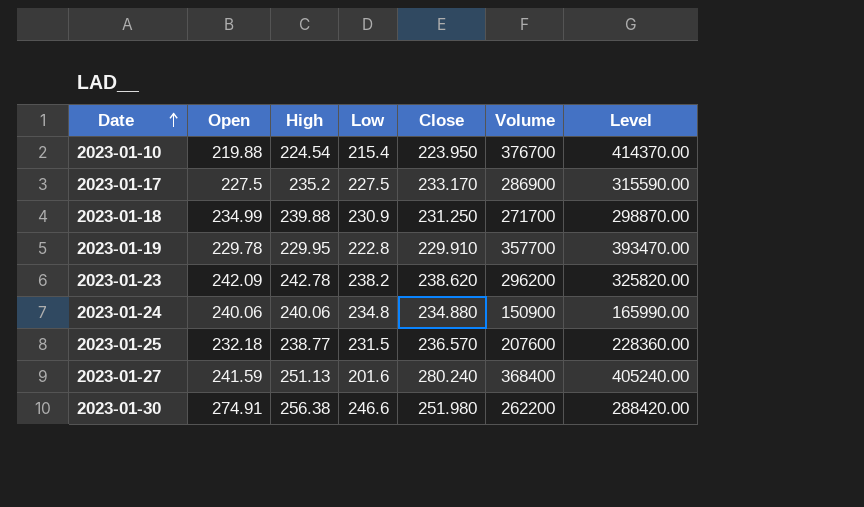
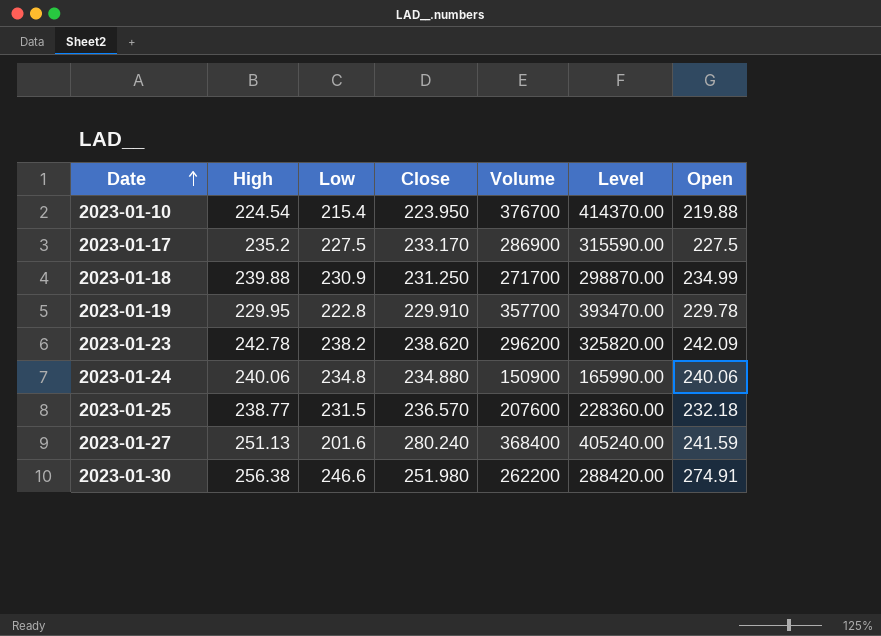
column Open | position: 2 -> 7

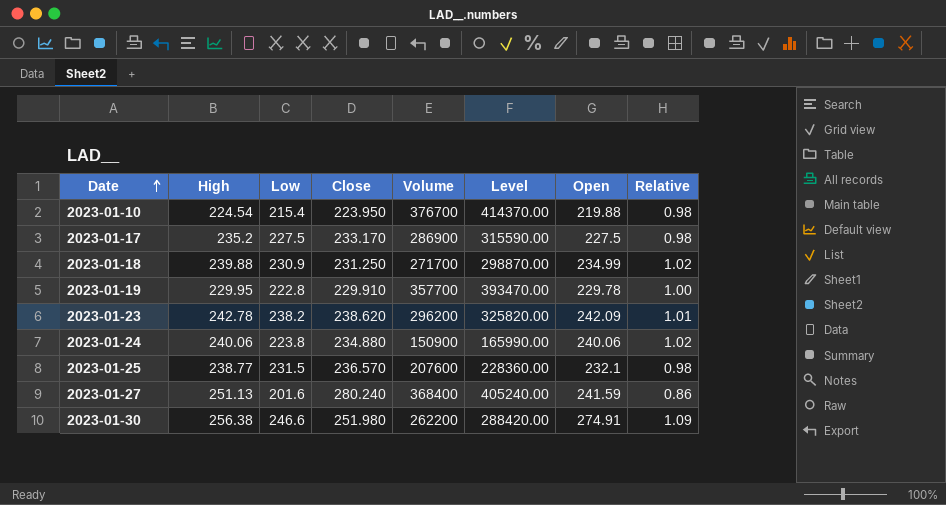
column Relative | formula: none -> [Open] / [Close]
2023-01-24 | Low: 234.8 -> 223.8
2023-01-25 | Open: 232.18 -> 232.1

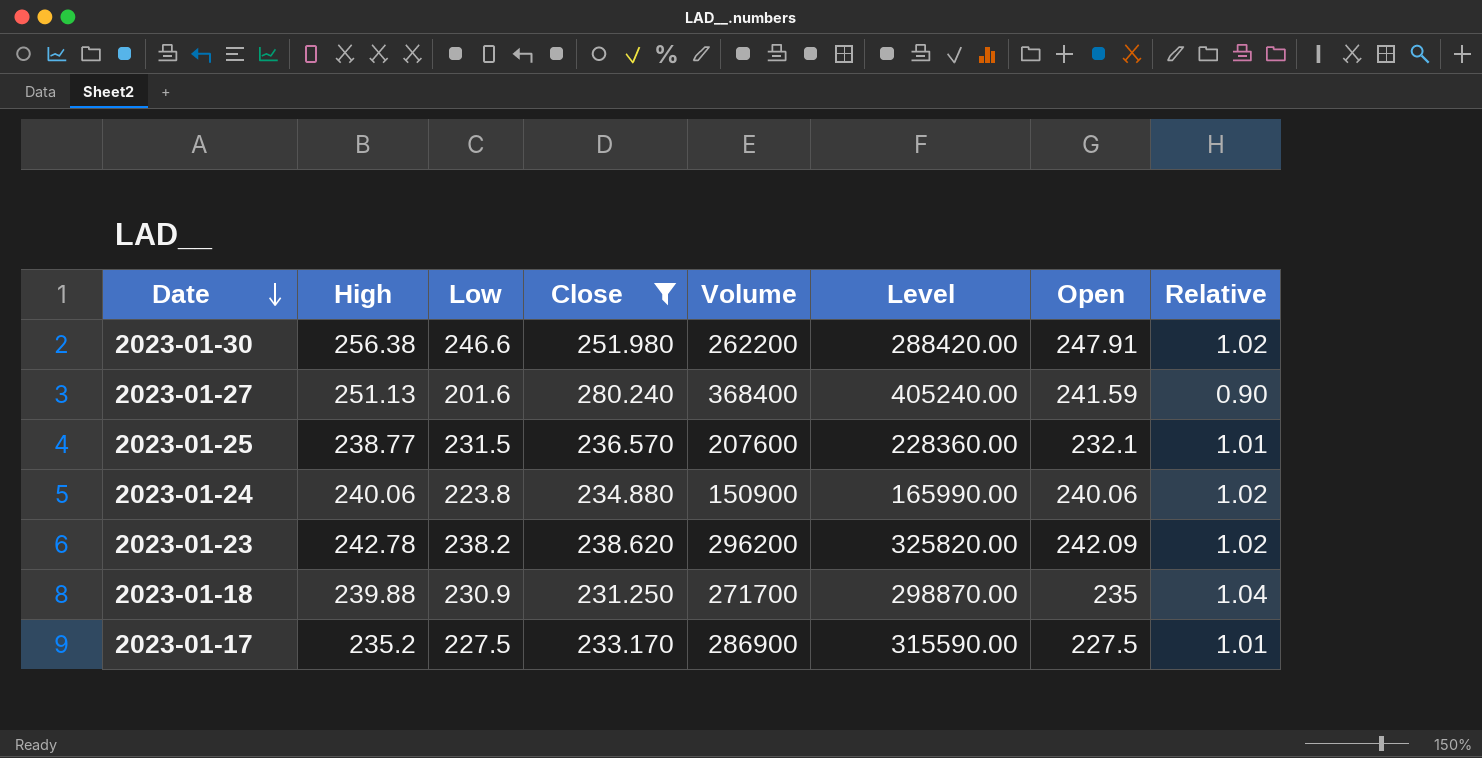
filter: none -> Close >= 231.250
row order: Date ascending -> Date descending
column Relative | formula: [Open] / [Close] -> [High] / [Close]
2023-01-30 | Open: 274.91 -> 247.91
2023-01-18 | Open: 234.99 -> 235

